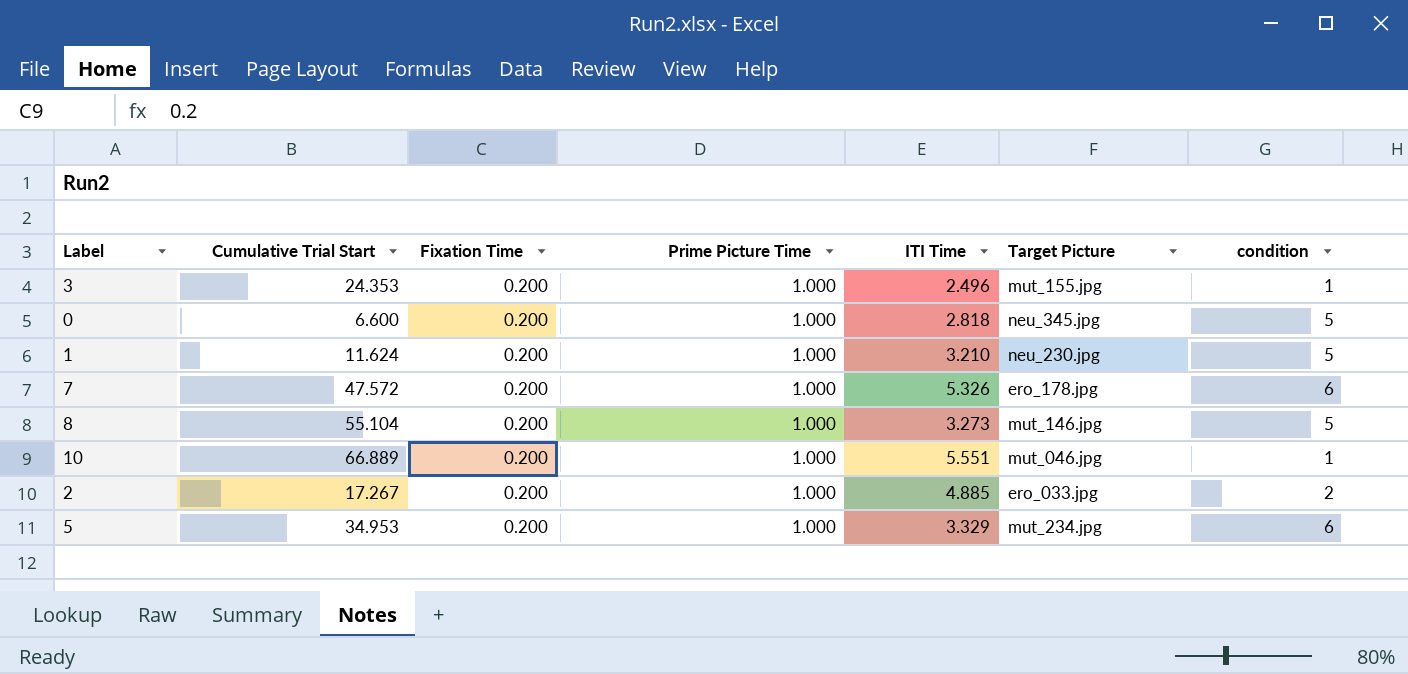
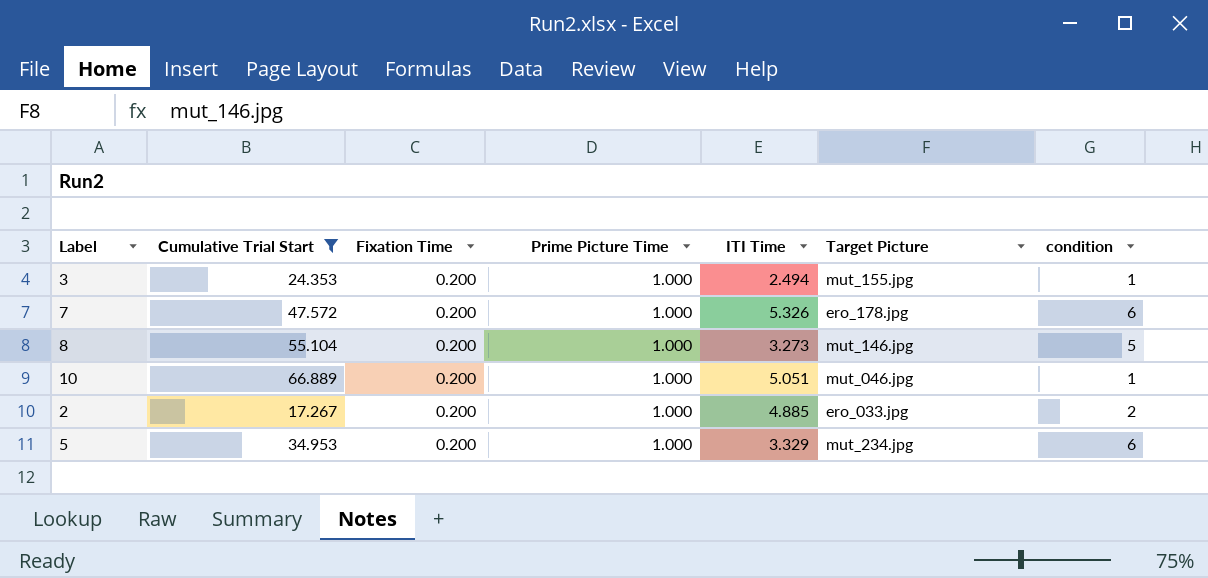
filter: none -> Cumulative Trial Start >= 17.267
3 | ITI Time: 2.496 -> 2.494
10 | ITI Time: 5.551 -> 5.051

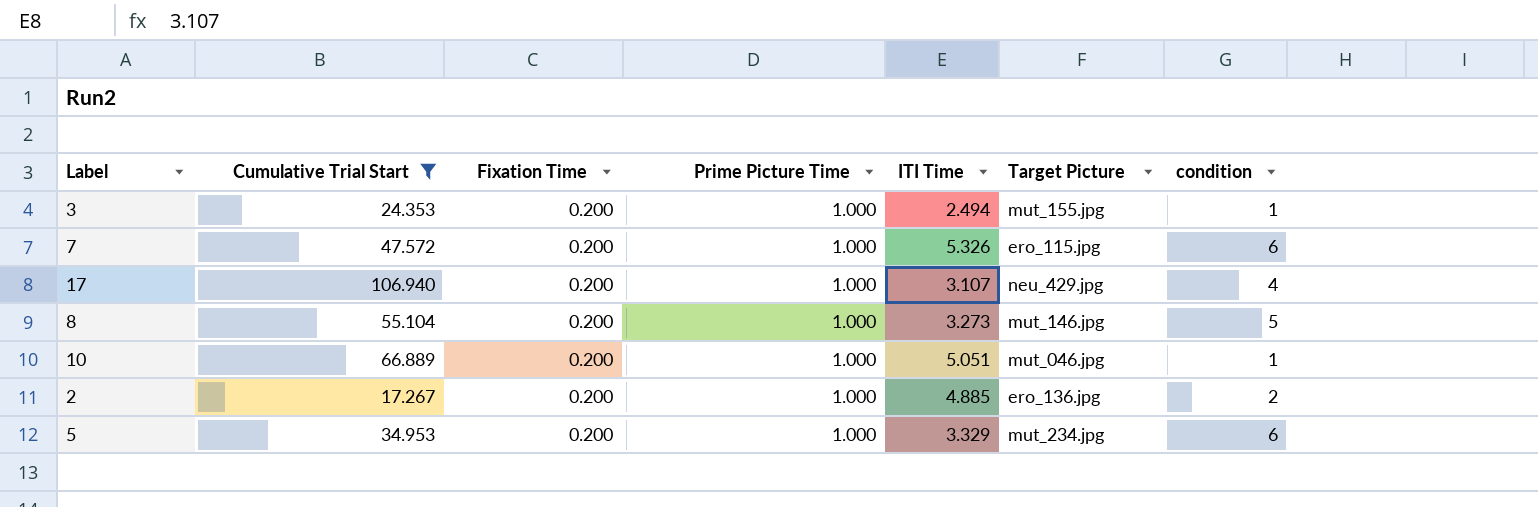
7 | Target Picture: ero_178.jpg -> ero_115.jpg
row 17: none -> 106.940 | 0.200 | 1.000 | 3.107 | neu_429.jpg | 4
2 | Target Picture: ero_033.jpg -> ero_136.jpg

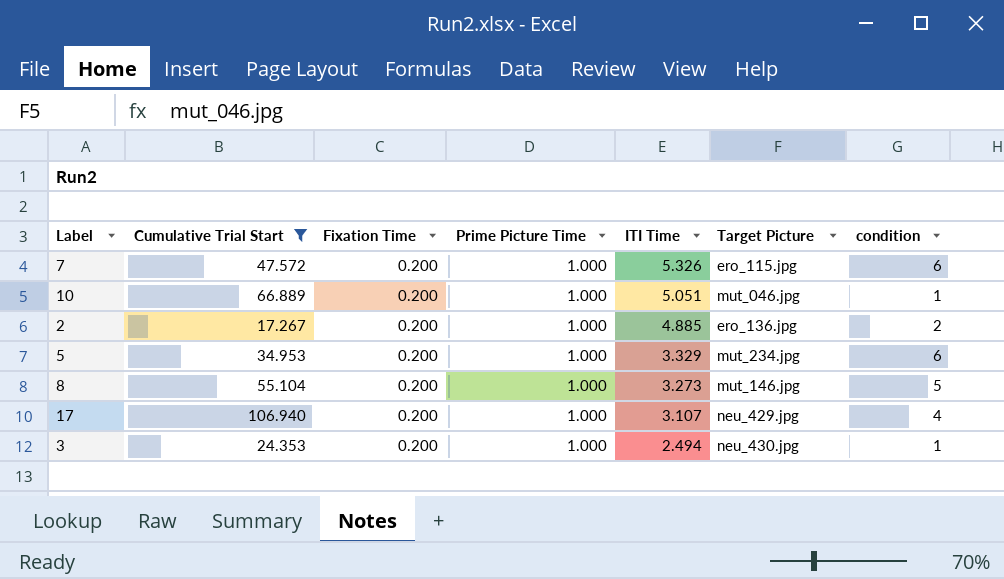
row order: none -> ITI Time descending
3 | Target Picture: mut_155.jpg -> neu_430.jpg

